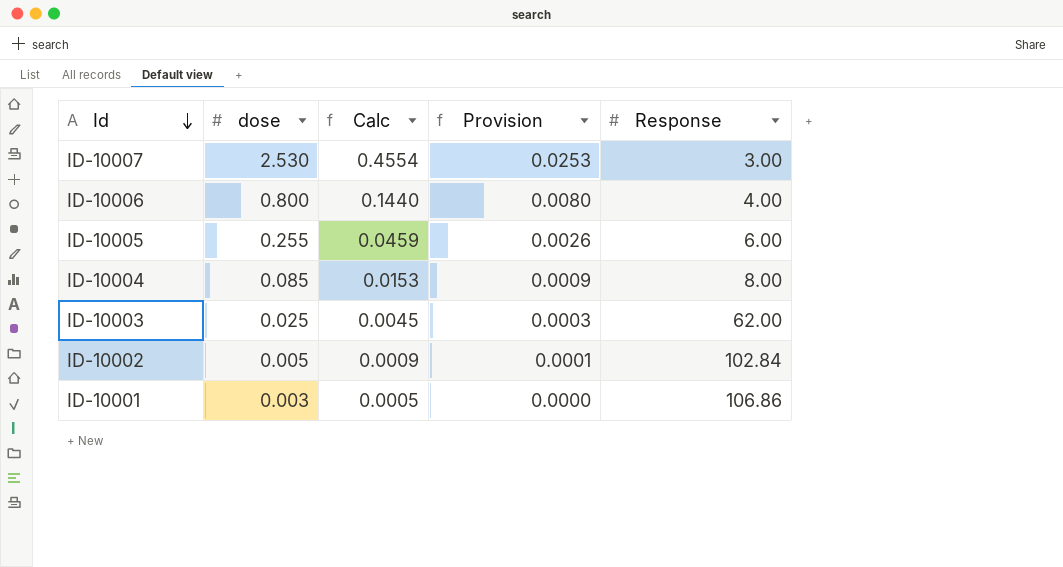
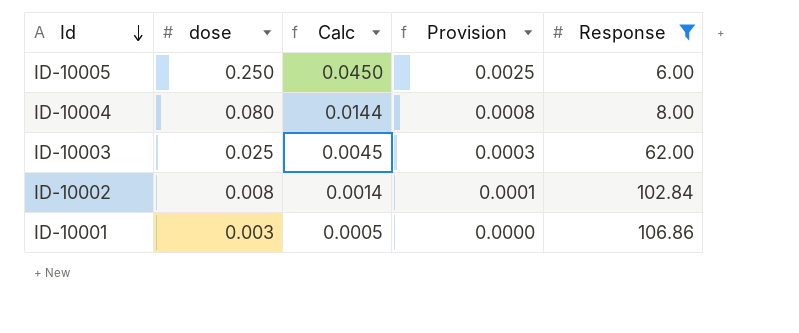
filter: none -> Response >= 6.00
ID-10005 | dose: 0.255 -> 0.250
ID-10005 | Calc: 0.0459 -> 0.0450
ID-10005 | Provision: 0.0026 -> 0.0025
ID-10004 | dose: 0.085 -> 0.080
ID-10004 | Calc: 0.0153 -> 0.0144
ID-10004 | Provision: 0.0009 -> 0.0008
ID-10002 | dose: 0.005 -> 0.008
ID-10002 | Calc: 0.0009 -> 0.0014

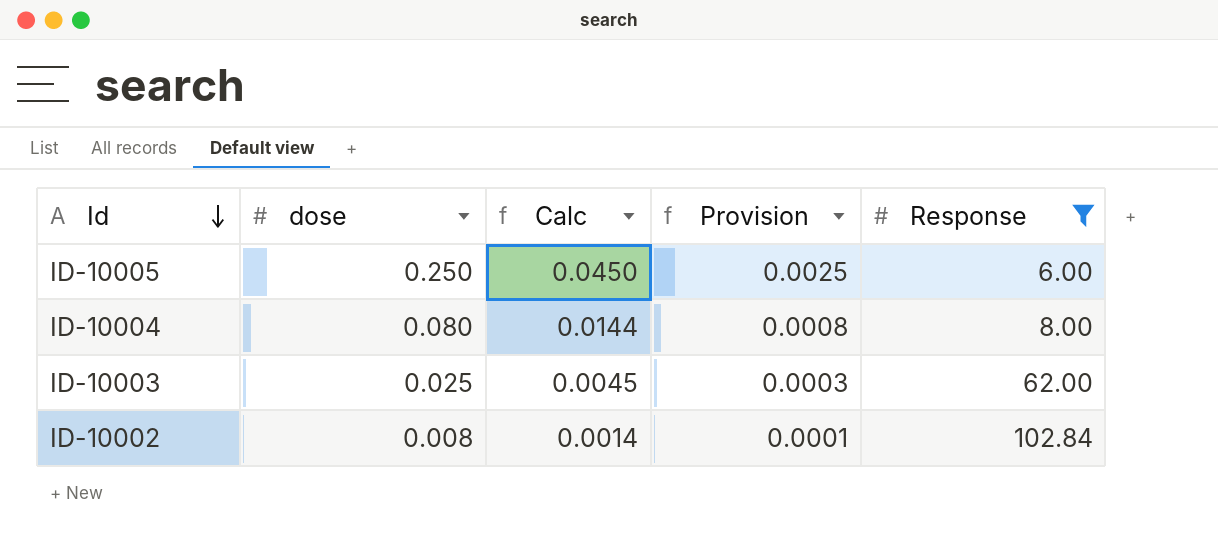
row ID-10001: 0.003 | 0.0005 | 0.0000 | 106.86 -> none

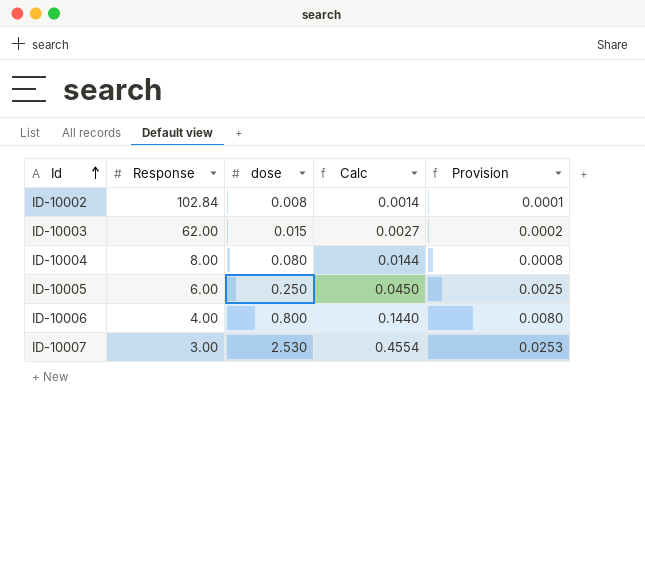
filter: Response >= 6.00 -> none
row order: Id descending -> Id ascending
column Response | position: 5 -> 2
ID-10003 | dose: 0.025 -> 0.015
ID-10003 | Calc: 0.0045 -> 0.0027
ID-10003 | Provision: 0.0003 -> 0.0002

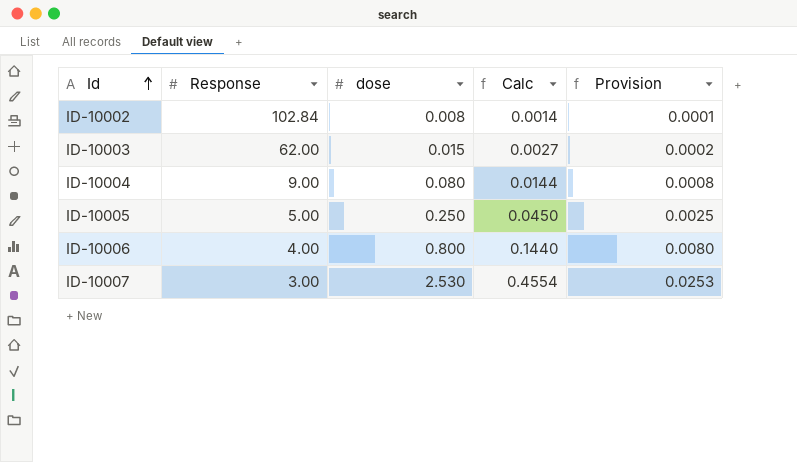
ID-10004 | Response: 8.00 -> 9.00
ID-10005 | Response: 6.00 -> 5.00

